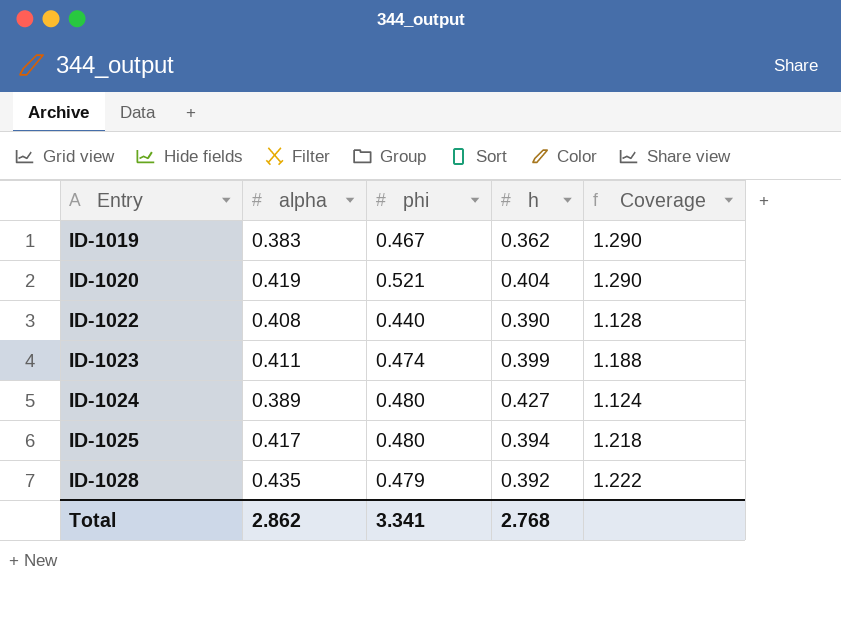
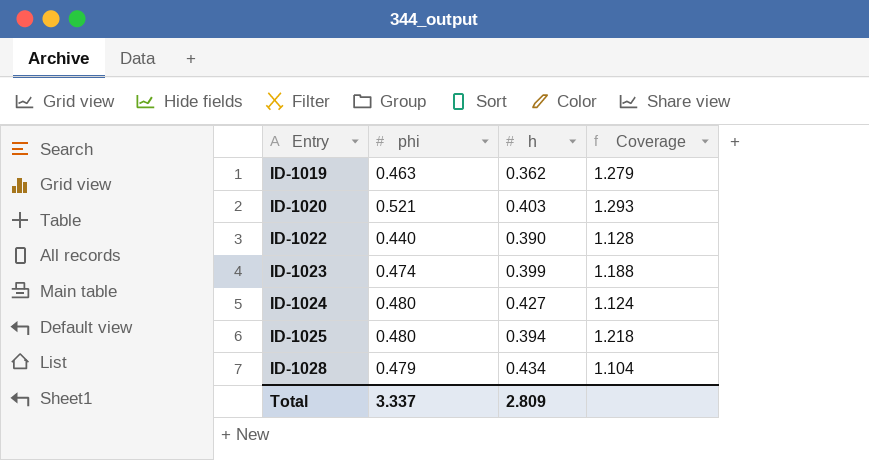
column alpha | position: 2 -> none
ID-1019 | phi: 0.467 -> 0.463
ID-1019 | Coverage: 1.290 -> 1.279
ID-1020 | h: 0.404 -> 0.403
ID-1020 | Coverage: 1.290 -> 1.293
ID-1028 | h: 0.392 -> 0.434
ID-1028 | Coverage: 1.222 -> 1.104
Total | phi: 3.341 -> 3.337
Total | h: 2.768 -> 2.809

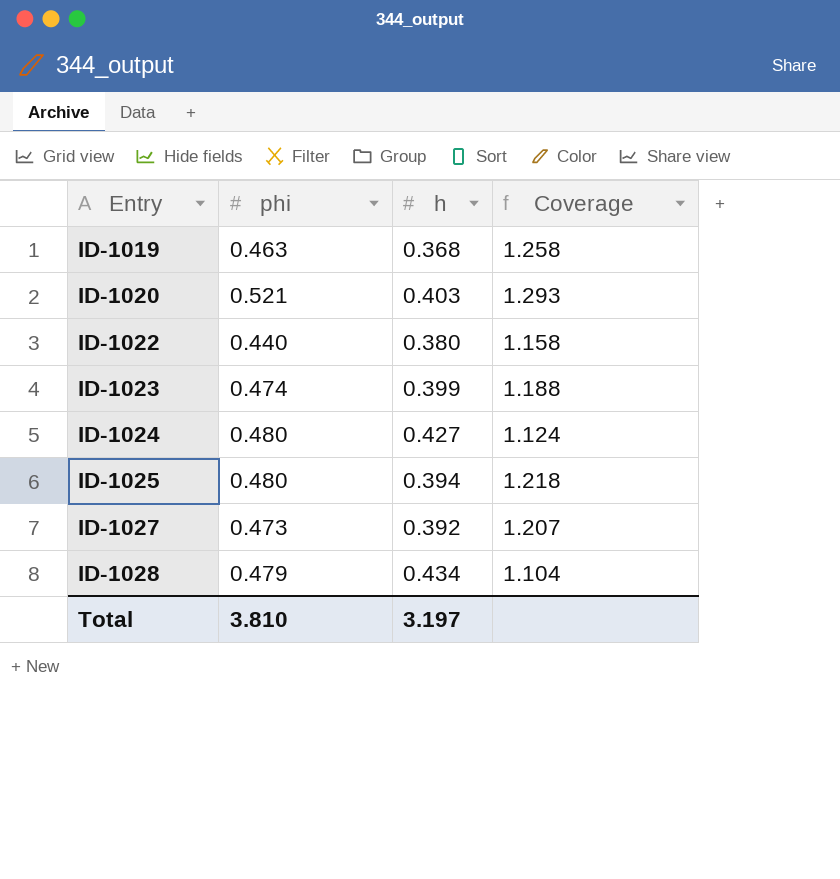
ID-1019 | h: 0.362 -> 0.368
ID-1019 | Coverage: 1.279 -> 1.258
ID-1022 | h: 0.390 -> 0.380
ID-1022 | Coverage: 1.128 -> 1.158
row ID-1027: none -> 0.473 | 0.392 | 1.207
Total | phi: 3.337 -> 3.810
Total | h: 2.809 -> 3.197

